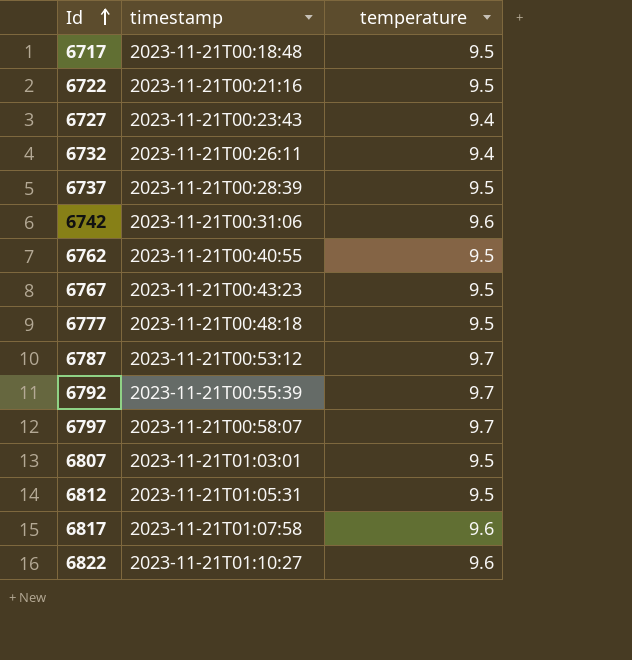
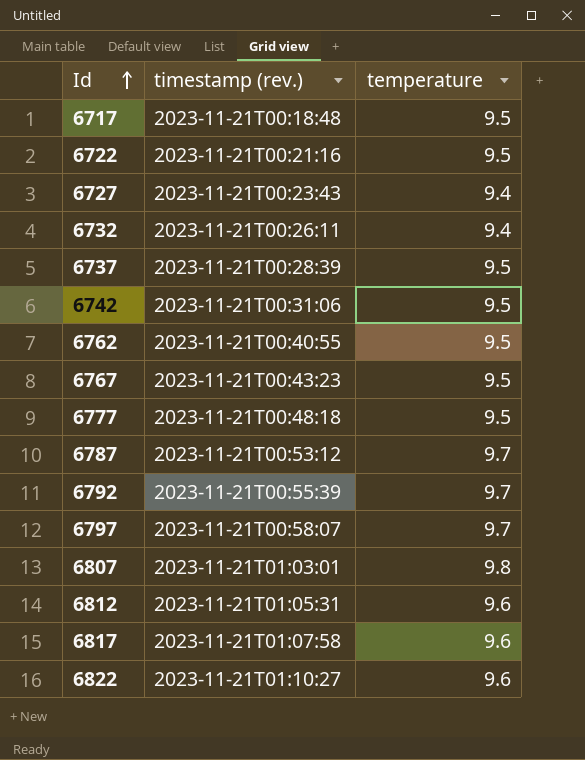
column name: timestamp -> timestamp (rev.)
6742 | temperature: 9.6 -> 9.5
6807 | temperature: 9.5 -> 9.8
6812 | temperature: 9.5 -> 9.6

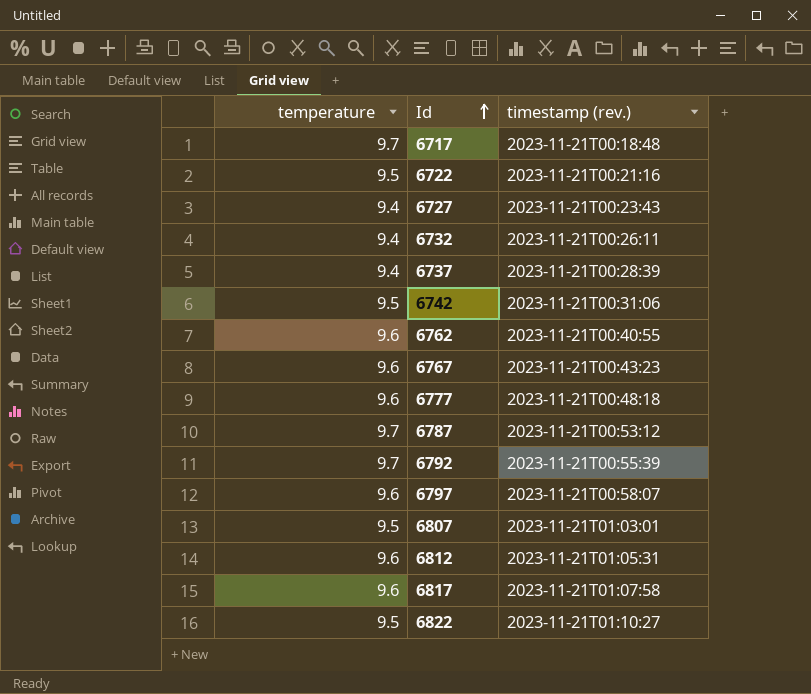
column temperature | position: 3 -> 1
6717 | temperature: 9.5 -> 9.7
6737 | temperature: 9.5 -> 9.4
6762 | temperature: 9.5 -> 9.6
6767 | temperature: 9.5 -> 9.6
6777 | temperature: 9.5 -> 9.6
6797 | temperature: 9.7 -> 9.6
6807 | temperature: 9.8 -> 9.5
6822 | temperature: 9.6 -> 9.5

